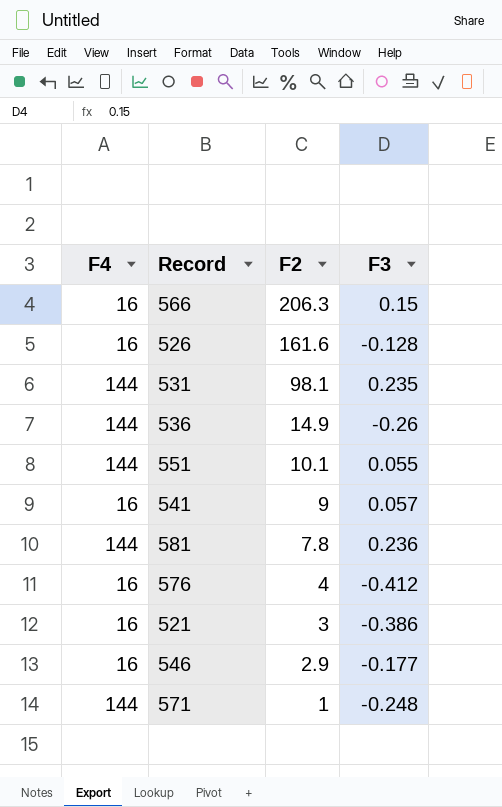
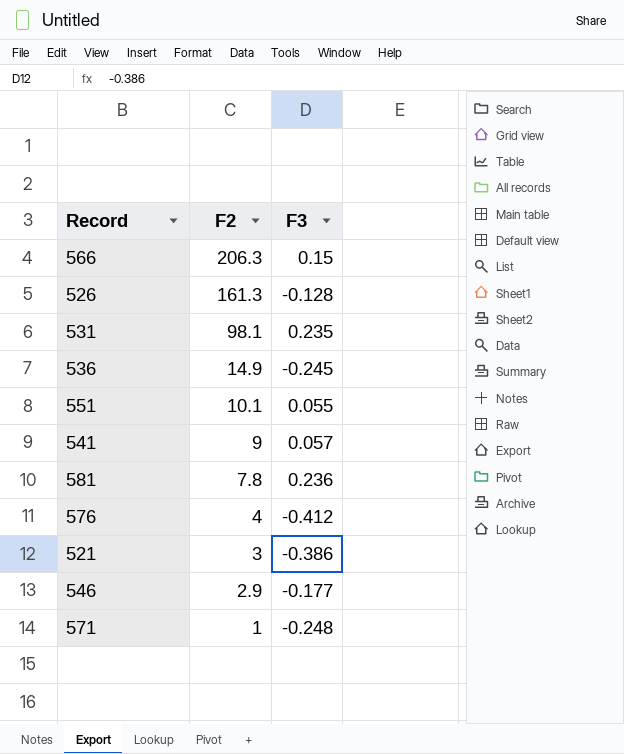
column F4 | position: 1 -> none
526 | F2: 161.6 -> 161.3
536 | F3: -0.26 -> -0.245

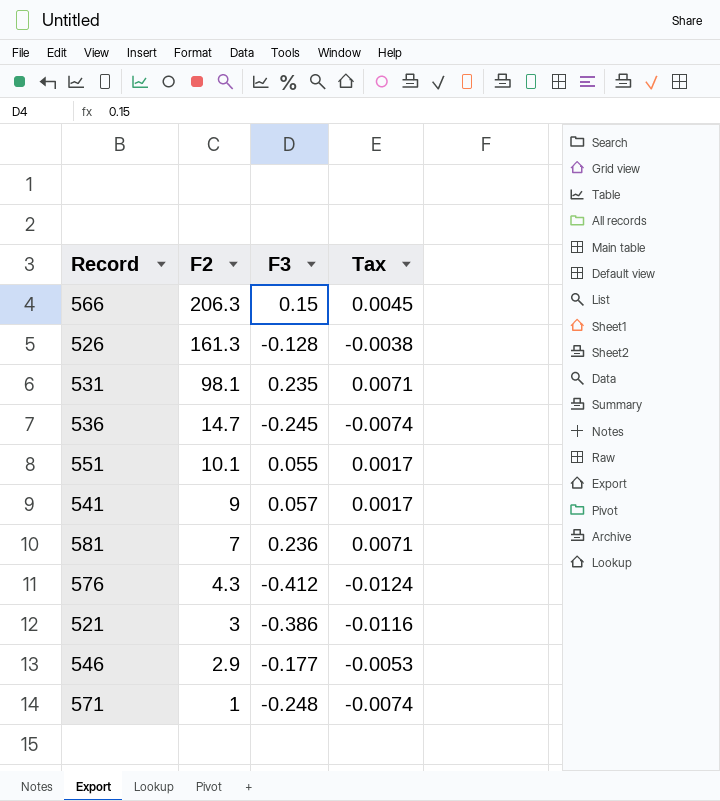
column Tax | formula: none -> [F3] * 0.03
536 | F2: 14.9 -> 14.7
581 | F2: 7.8 -> 7
576 | F2: 4 -> 4.3

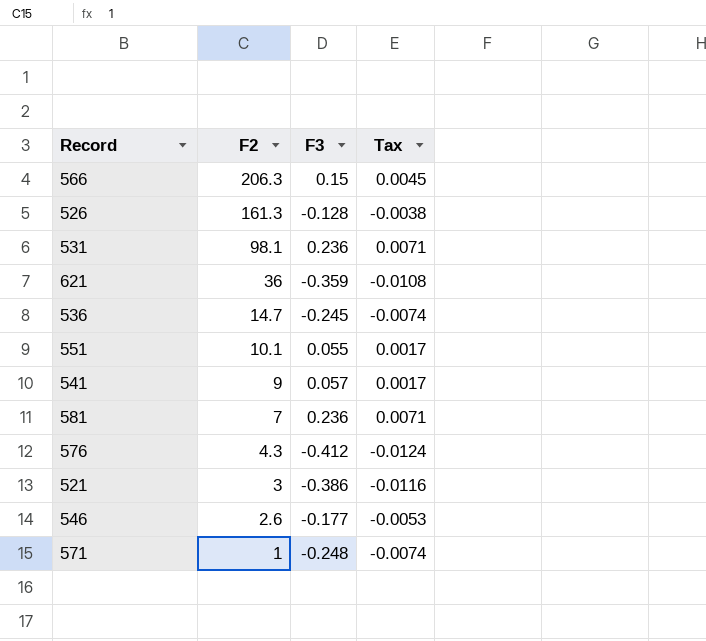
531 | F3: 0.235 -> 0.236
row 621: none -> 36 | -0.359 | -0.0108
546 | F2: 2.9 -> 2.6

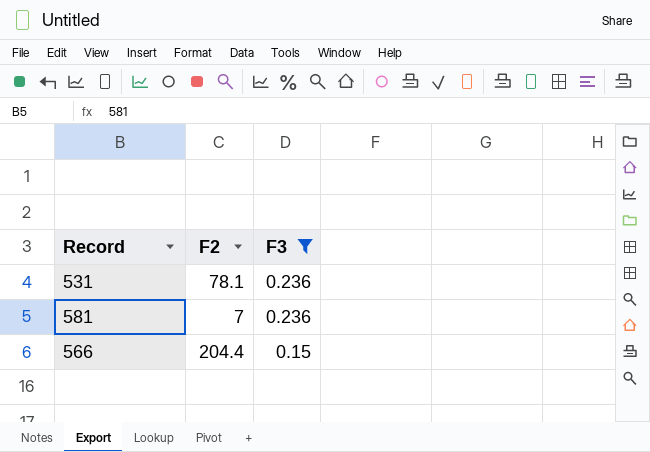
filter: none -> F3 >= 0.15
row order: F2 descending -> F3 descending
column Tax | formula: [F3] * 0.03 -> none
531 | F2: 98.1 -> 78.1
566 | F2: 206.3 -> 204.4

